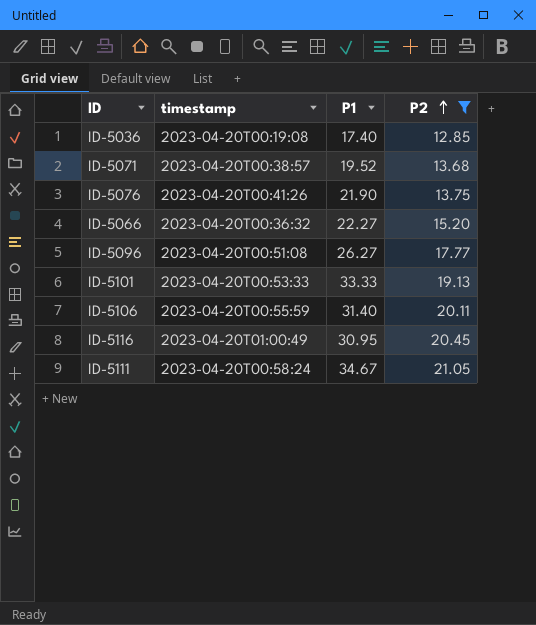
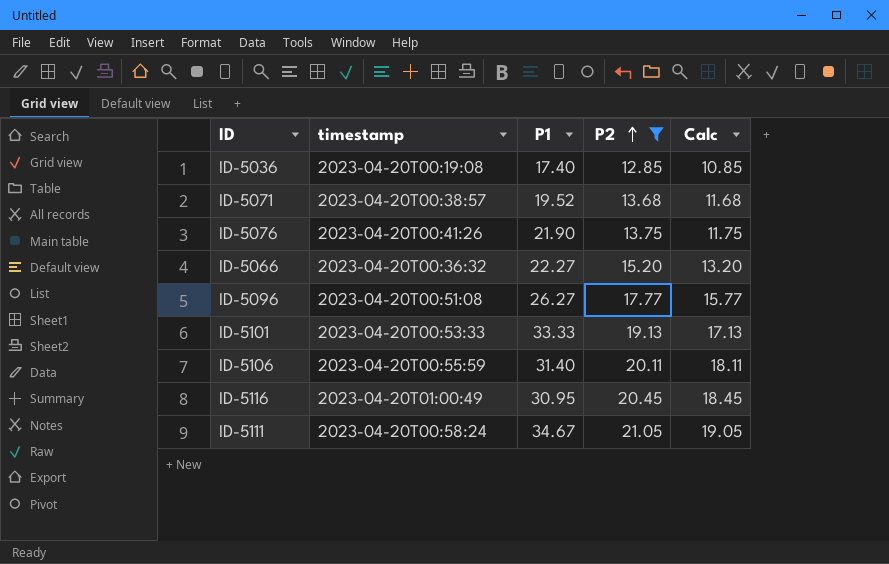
column Calc | formula: none -> [P2] - 2

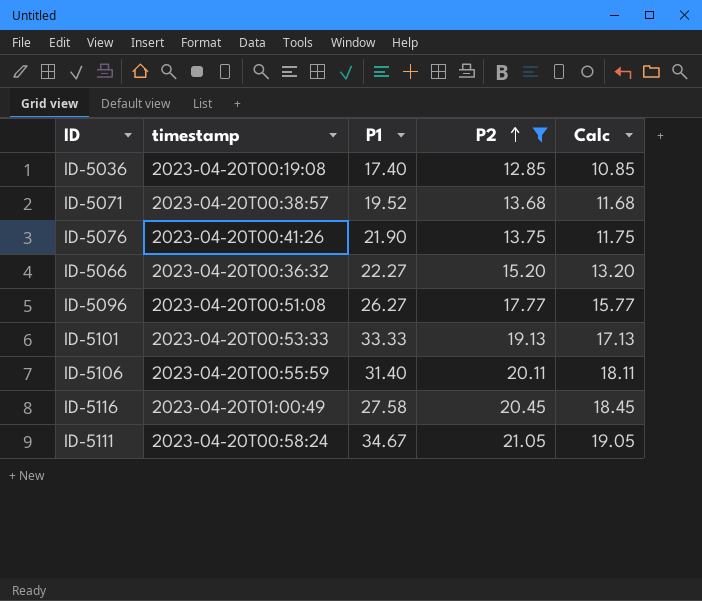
ID-5116 | P1: 30.95 -> 27.58

